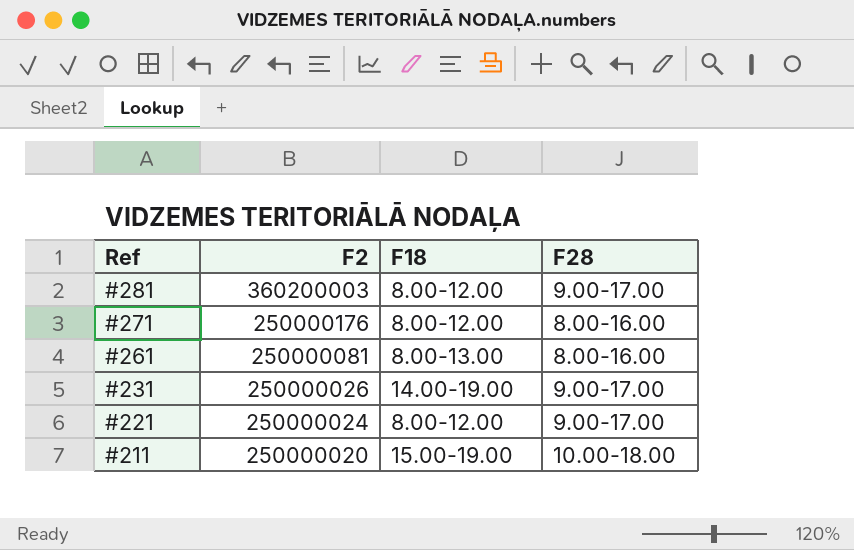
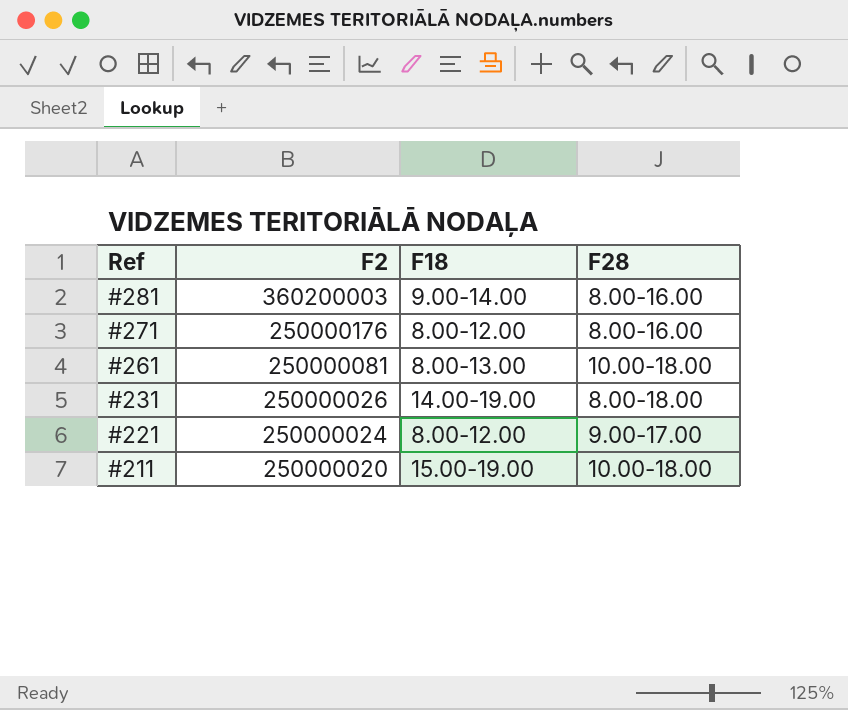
#281 | F18: 8.00-12.00 -> 9.00-14.00
#281 | F28: 9.00-17.00 -> 8.00-16.00
#261 | F28: 8.00-16.00 -> 10.00-18.00
#231 | F28: 9.00-17.00 -> 8.00-18.00

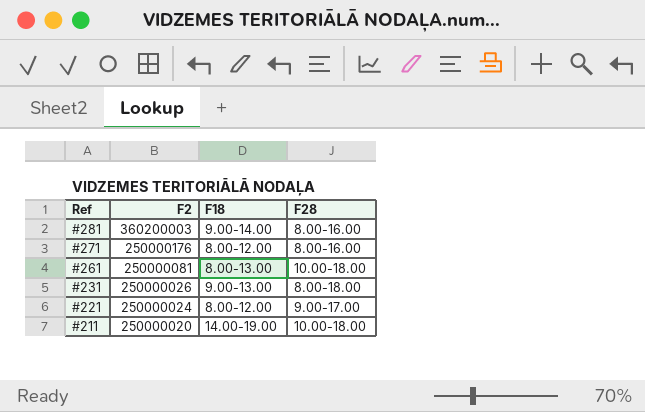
#231 | F18: 14.00-19.00 -> 9.00-13.00
#211 | F18: 15.00-19.00 -> 14.00-19.00

